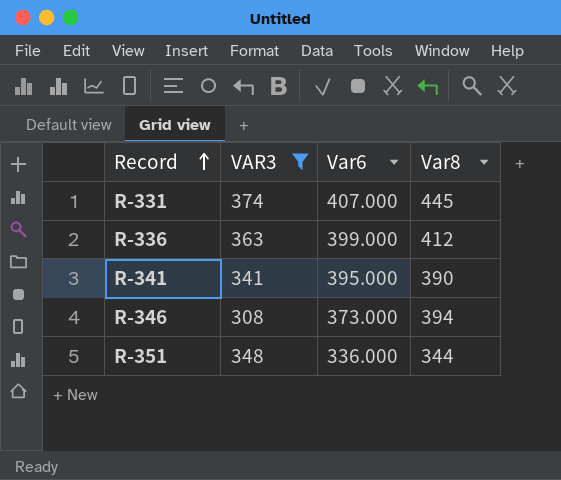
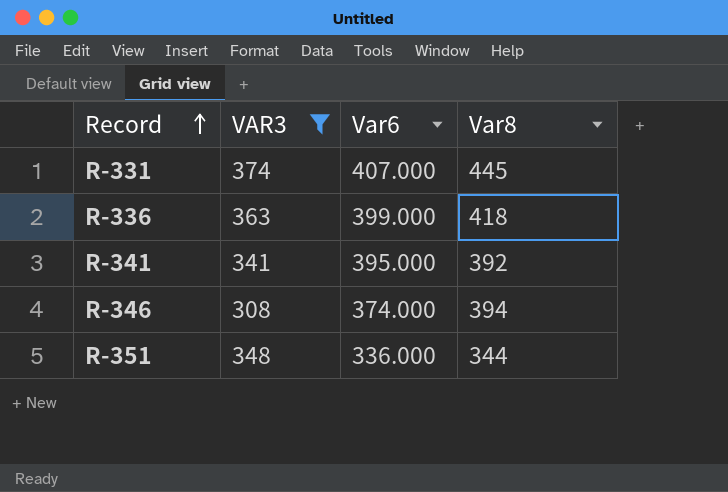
R-336 | Var8: 412 -> 418
R-341 | Var8: 390 -> 392
R-346 | Var6: 373.000 -> 374.000

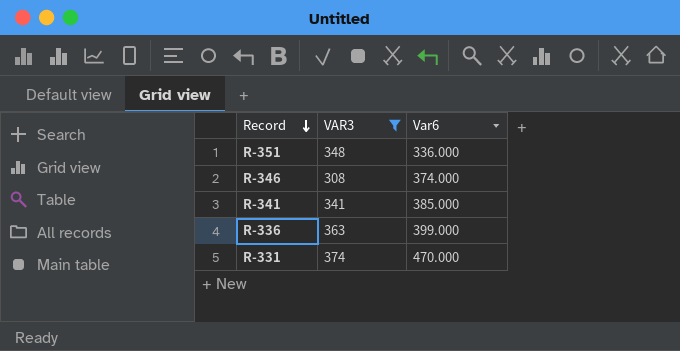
row order: Record ascending -> Record descending
column Var8 | position: 4 -> none
R-341 | Var6: 395.000 -> 385.000
R-331 | Var6: 407.000 -> 470.000

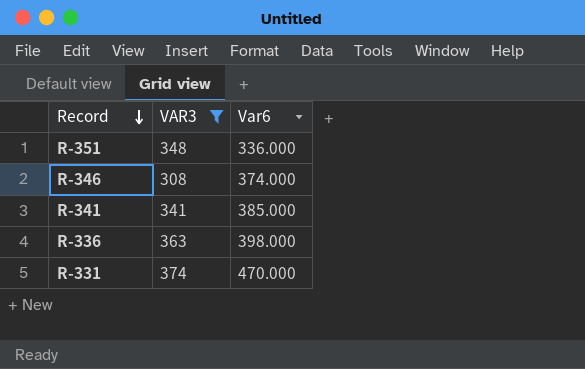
R-336 | Var6: 399.000 -> 398.000

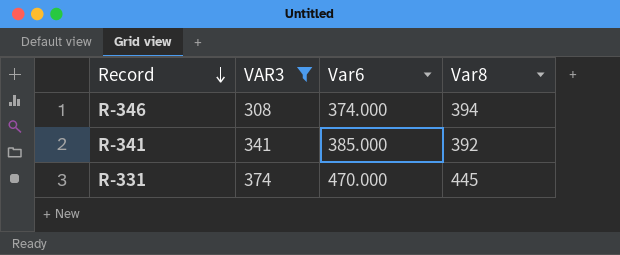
column Var8 | position: none -> 4
row R-351: 348 | 336.000 -> none
row R-336: 363 | 398.000 -> none

